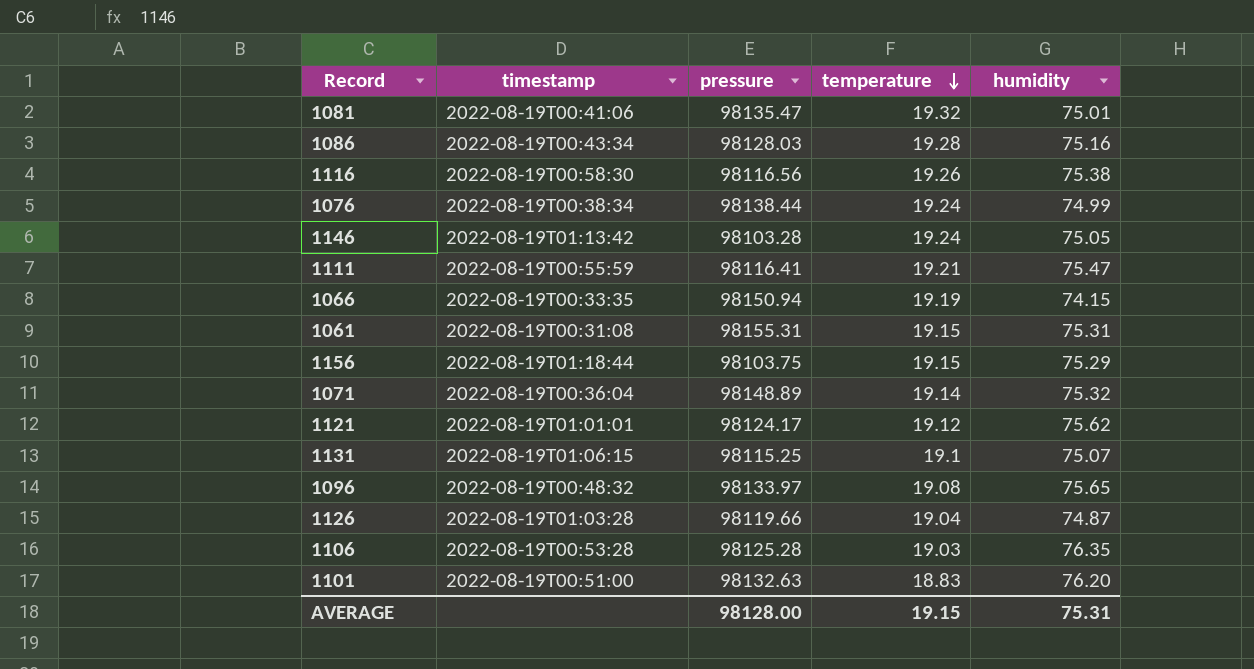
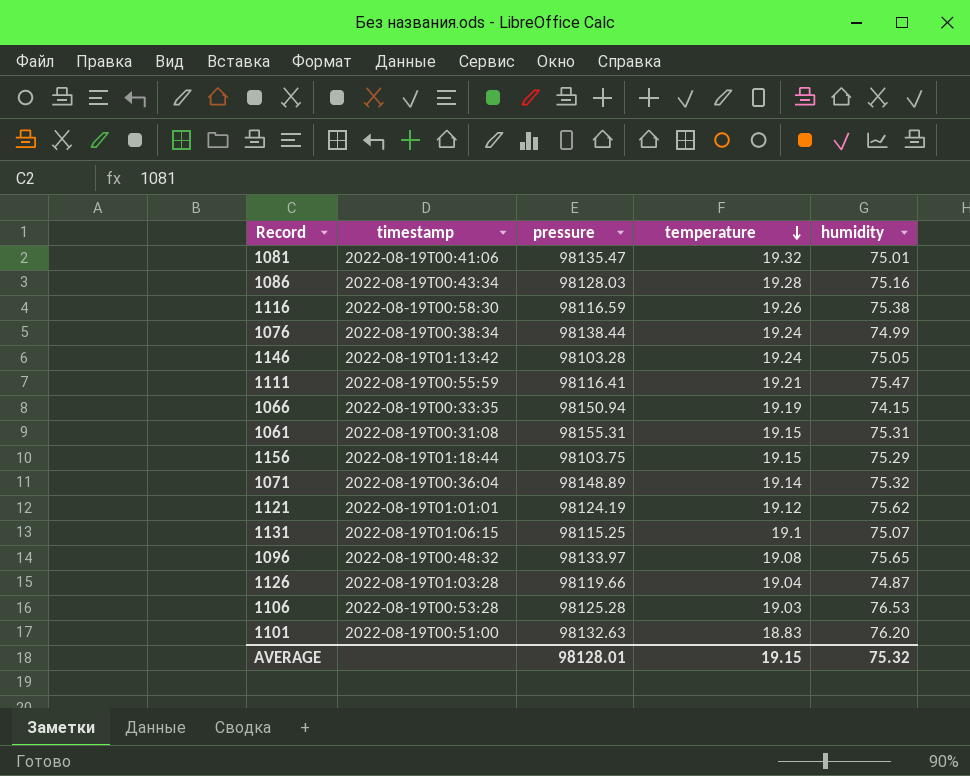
1116 | pressure: 98116.56 -> 98116.59
1121 | pressure: 98124.17 -> 98124.19
1106 | humidity: 76.35 -> 76.53
AVERAGE | pressure: 98128.00 -> 98128.01
AVERAGE | humidity: 75.31 -> 75.32

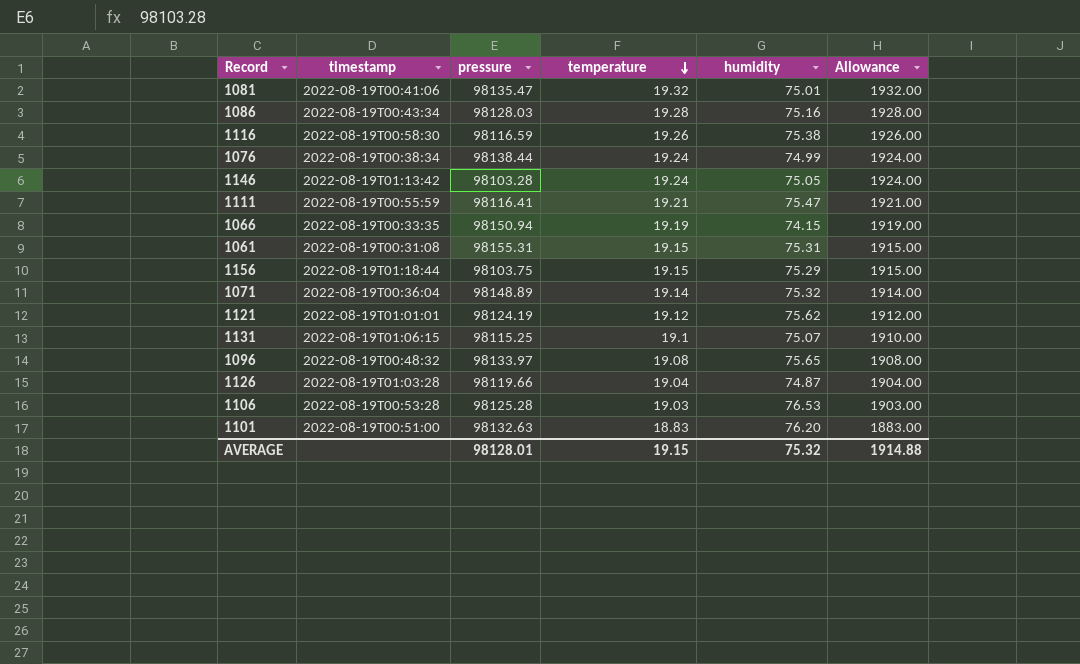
column Allowance | formula: none -> [temperature] * 100

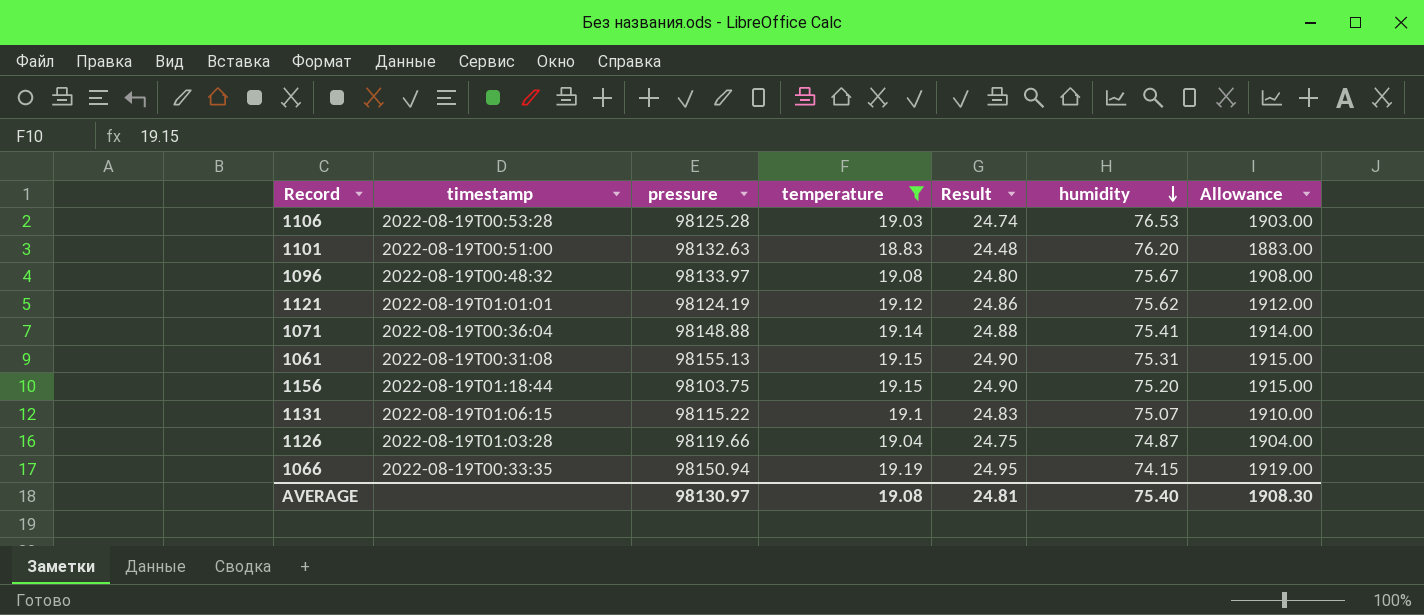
filter: none -> temperature <= 19.19
row order: temperature descending -> humidity descending
column Result | formula: none -> [temperature] * 1.3
1096 | humidity: 75.65 -> 75.67
1071 | pressure: 98148.89 -> 98148.88
1071 | humidity: 75.32 -> 75.41
1061 | pressure: 98155.31 -> 98155.13
1156 | humidity: 75.29 -> 75.20
1131 | pressure: 98115.25 -> 98115.22
AVERAGE | pressure: 98128.01 -> 98130.97
AVERAGE | temperature: 19.15 -> 19.08
AVERAGE | humidity: 75.32 -> 75.40
AVERAGE | Allowance: 1914.88 -> 1908.30

